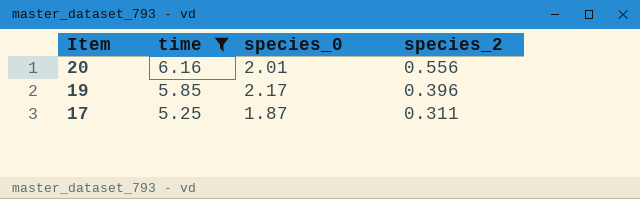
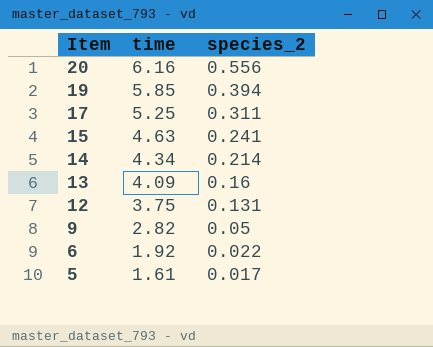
filter: time >= 5.25 -> none
column species_0 | position: 3 -> none
19 | species_2: 0.396 -> 0.394

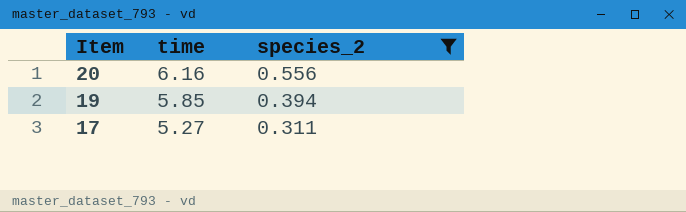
filter: none -> species_2 >= 0.311
17 | time: 5.25 -> 5.27

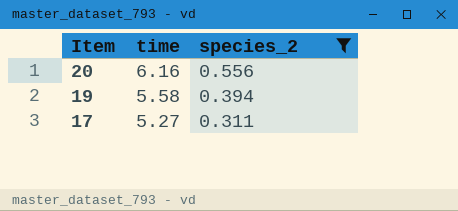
19 | time: 5.85 -> 5.58

